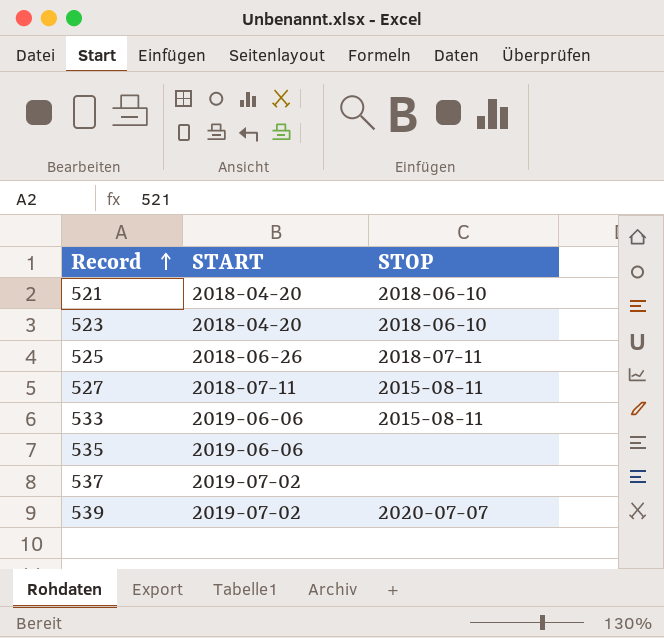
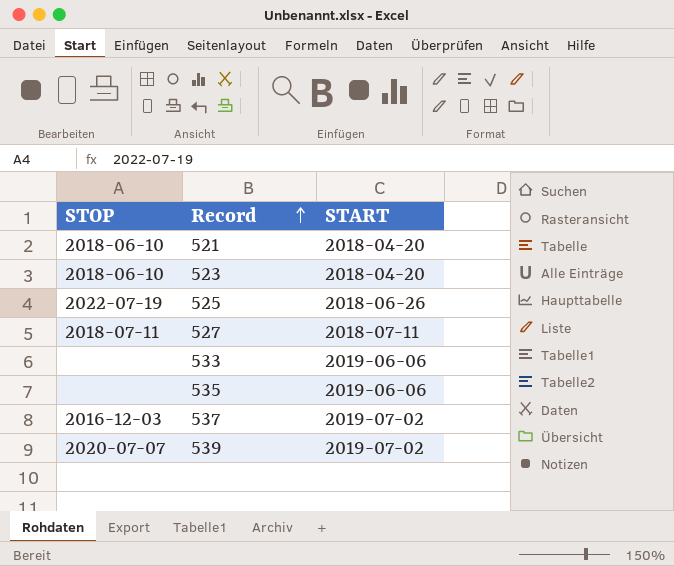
column STOP | position: 3 -> 1
525 | STOP: 2018-07-11 -> 2022-07-19
527 | STOP: 2015-08-11 -> 2018-07-11
533 | STOP: 2015-08-11 -> none
537 | STOP: none -> 2016-12-03

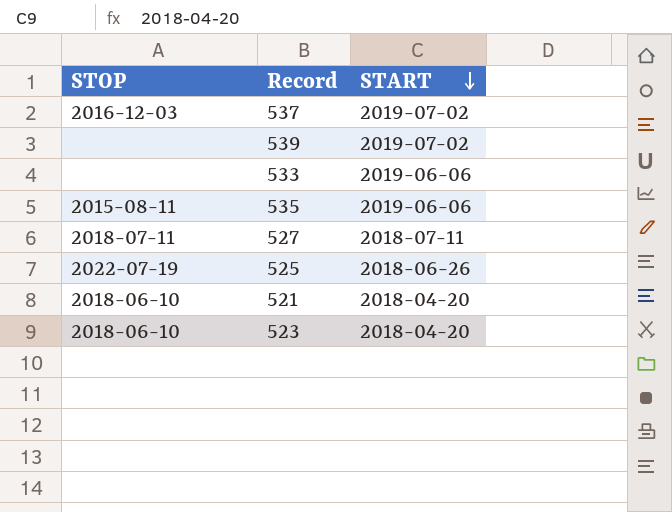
row order: Record ascending -> START descending
539 | STOP: 2020-07-07 -> none
535 | STOP: none -> 2015-08-11

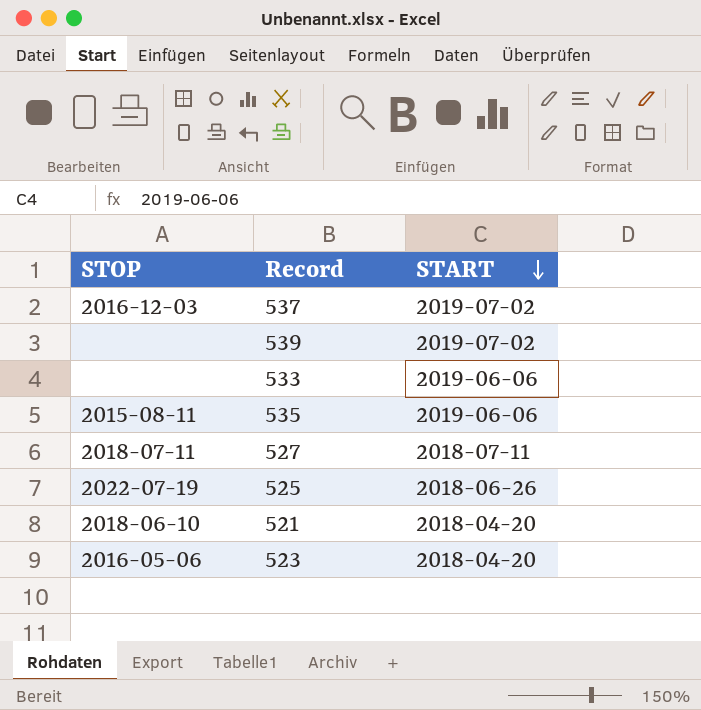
523 | STOP: 2018-06-10 -> 2016-05-06

